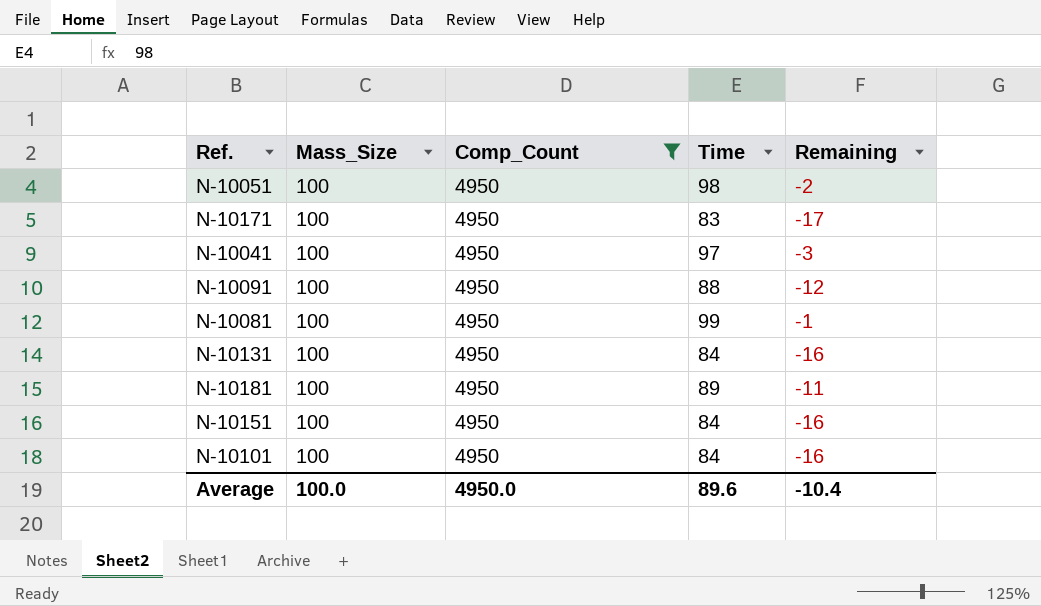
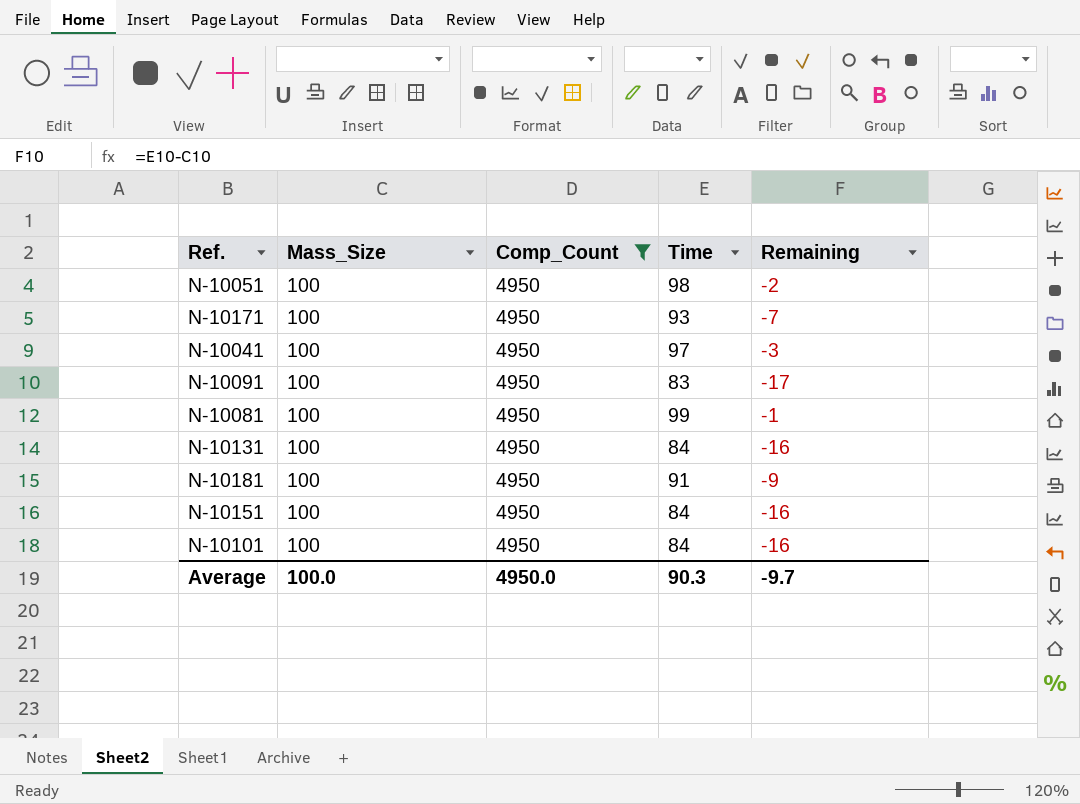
N-10171 | Time: 83 -> 93
N-10171 | Remaining: -17 -> -7
N-10091 | Time: 88 -> 83
N-10091 | Remaining: -12 -> -17
N-10181 | Time: 89 -> 91
N-10181 | Remaining: -11 -> -9
Average | Time: 89.6 -> 90.3
Average | Remaining: -10.4 -> -9.7

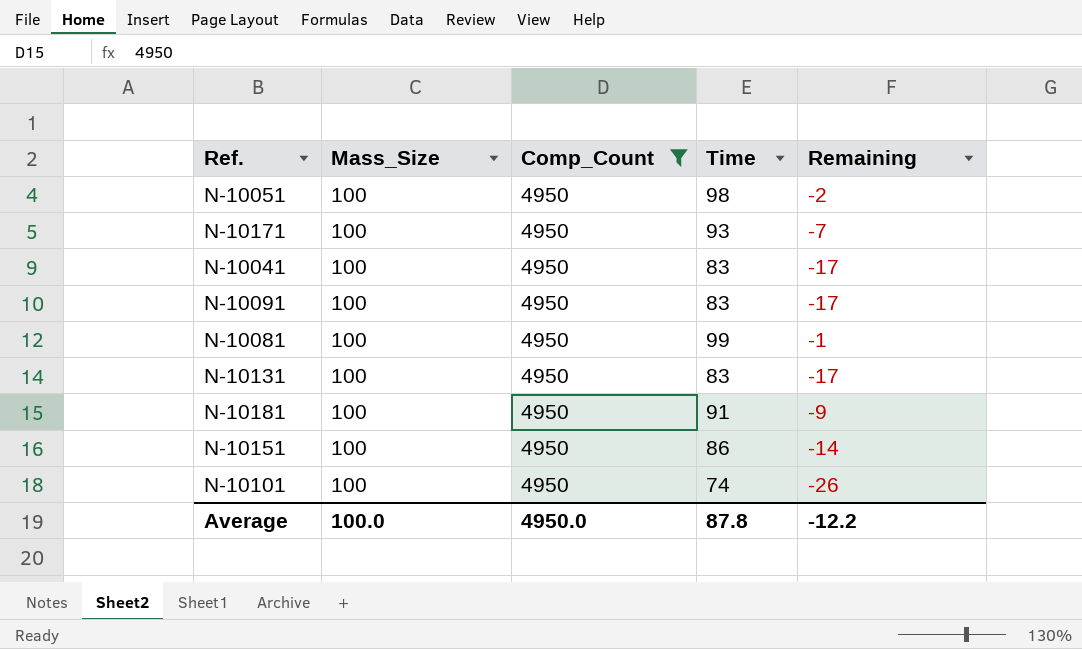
N-10041 | Time: 97 -> 83
N-10041 | Remaining: -3 -> -17
N-10131 | Time: 84 -> 83
N-10131 | Remaining: -16 -> -17
N-10151 | Time: 84 -> 86
N-10151 | Remaining: -16 -> -14
N-10101 | Time: 84 -> 74
N-10101 | Remaining: -16 -> -26
Average | Time: 90.3 -> 87.8
Average | Remaining: -9.7 -> -12.2

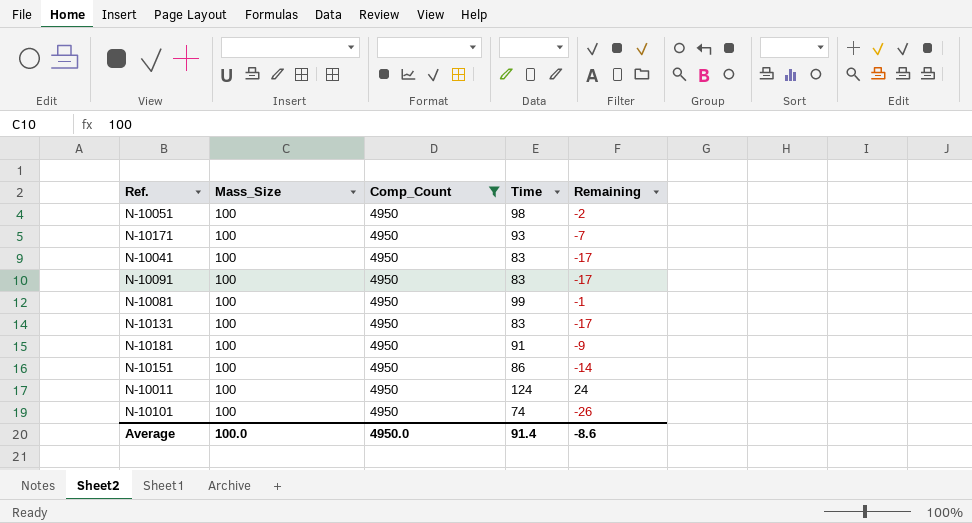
row N-10011: none -> 100 | 4950 | 124 | 24
Average | Time: 87.8 -> 91.4
Average | Remaining: -12.2 -> -8.6

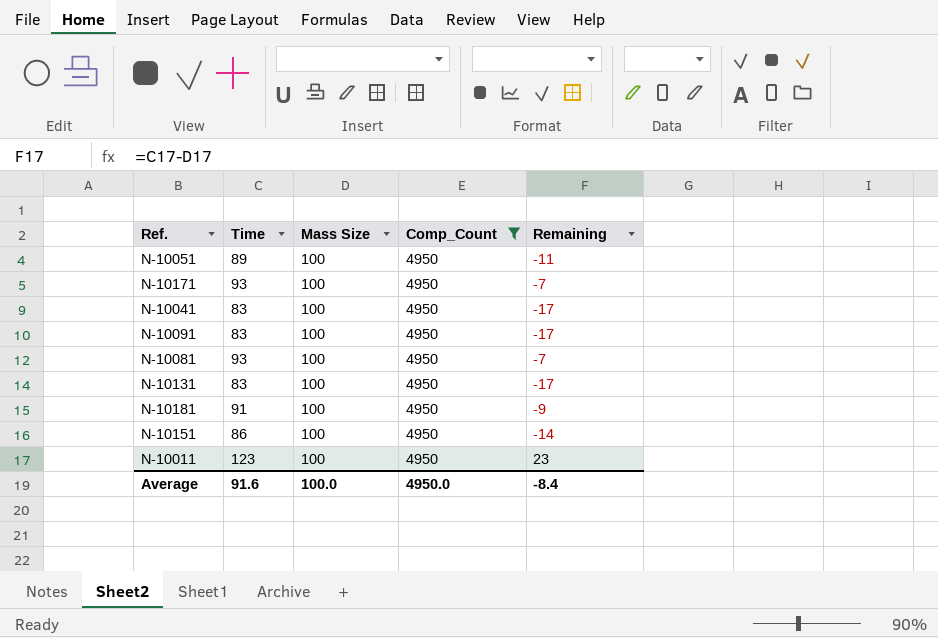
column Time | position: 4 -> 2
column name: Mass_Size -> Mass Size
row N-10101: 100 | 4950 | 74 | -26 -> none
N-10051 | Time: 98 -> 89
N-10051 | Remaining: -2 -> -11
N-10081 | Time: 99 -> 93
N-10081 | Remaining: -1 -> -7
N-10011 | Time: 124 -> 123
N-10011 | Remaining: 24 -> 23
Average | Time: 91.4 -> 91.6
Average | Remaining: -8.6 -> -8.4

